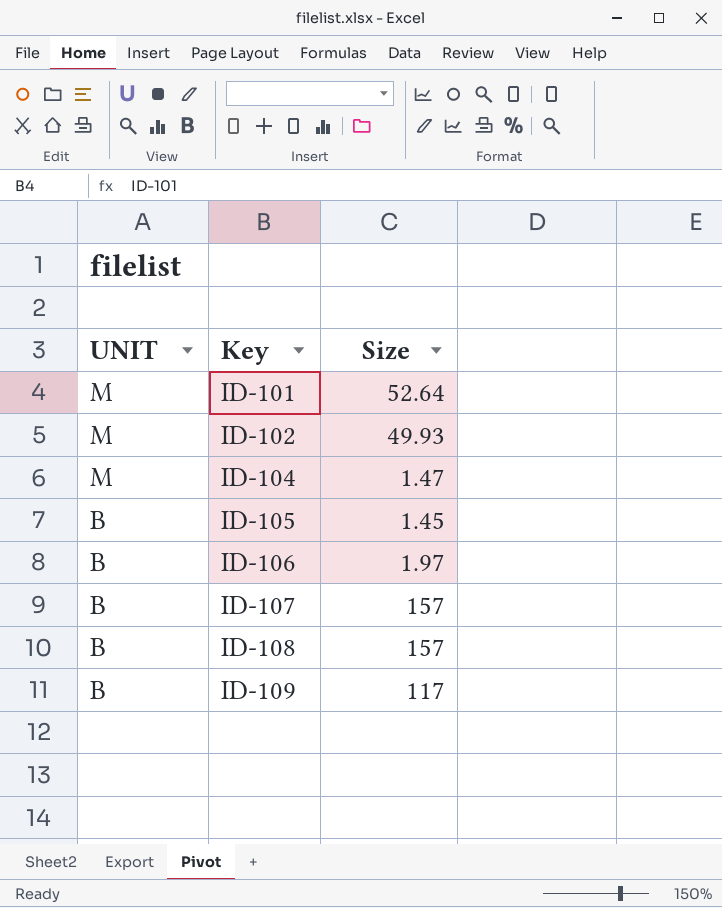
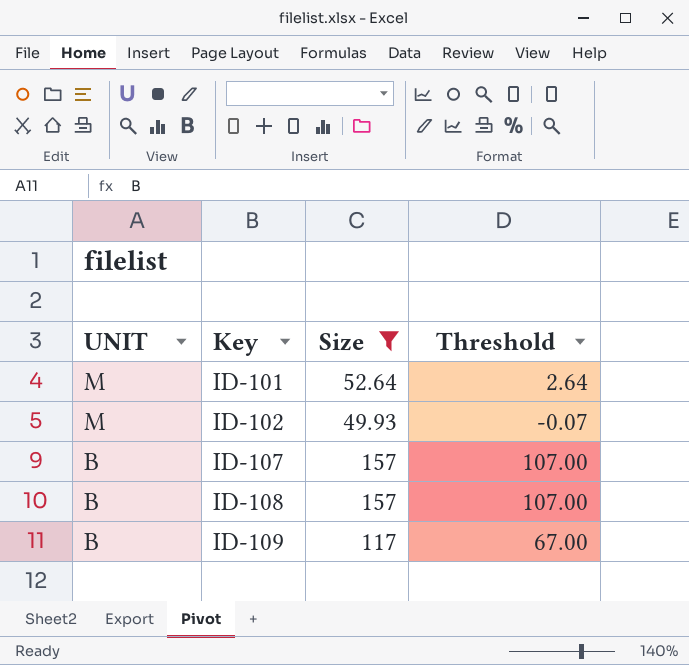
filter: none -> Size >= 49.93
column Threshold | formula: none -> [Size] - 50

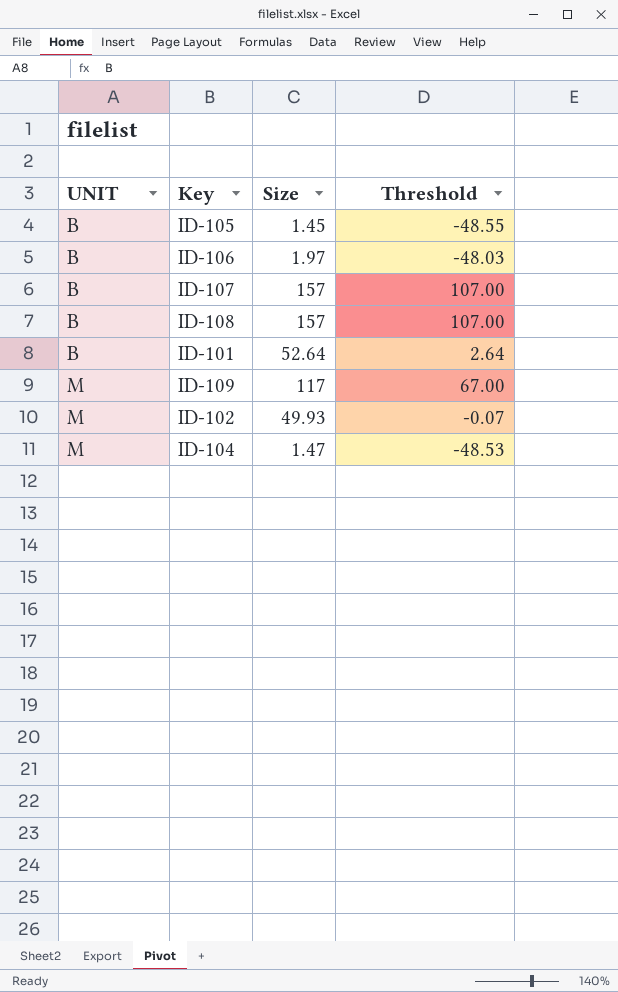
filter: Size >= 49.93 -> none
row order: UNIT descending -> UNIT ascending
ID-101 | UNIT: M -> B
ID-109 | UNIT: B -> M

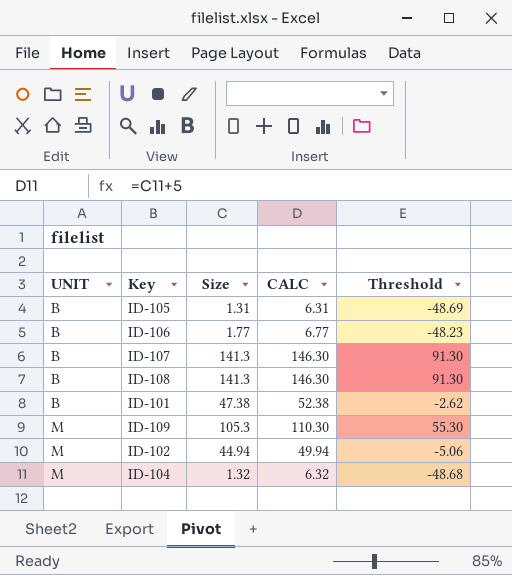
column CALC | formula: none -> [Size] + 5
ID-105 | Size: 1.45 -> 1.31
ID-105 | Threshold: -48.55 -> -48.69
ID-106 | Size: 1.97 -> 1.77
ID-106 | Threshold: -48.03 -> -48.23
ID-107 | Size: 157 -> 141.3
ID-107 | Threshold: 107.00 -> 91.30
ID-108 | Size: 157 -> 141.3
ID-108 | Threshold: 107.00 -> 91.30
ID-101 | Size: 52.64 -> 47.38
ID-101 | Threshold: 2.64 -> -2.62
ID-109 | Size: 117 -> 105.3
ID-109 | Threshold: 67.00 -> 55.30
ID-102 | Size: 49.93 -> 44.94
ID-102 | Threshold: -0.07 -> -5.06
ID-104 | Size: 1.47 -> 1.32
ID-104 | Threshold: -48.53 -> -48.68

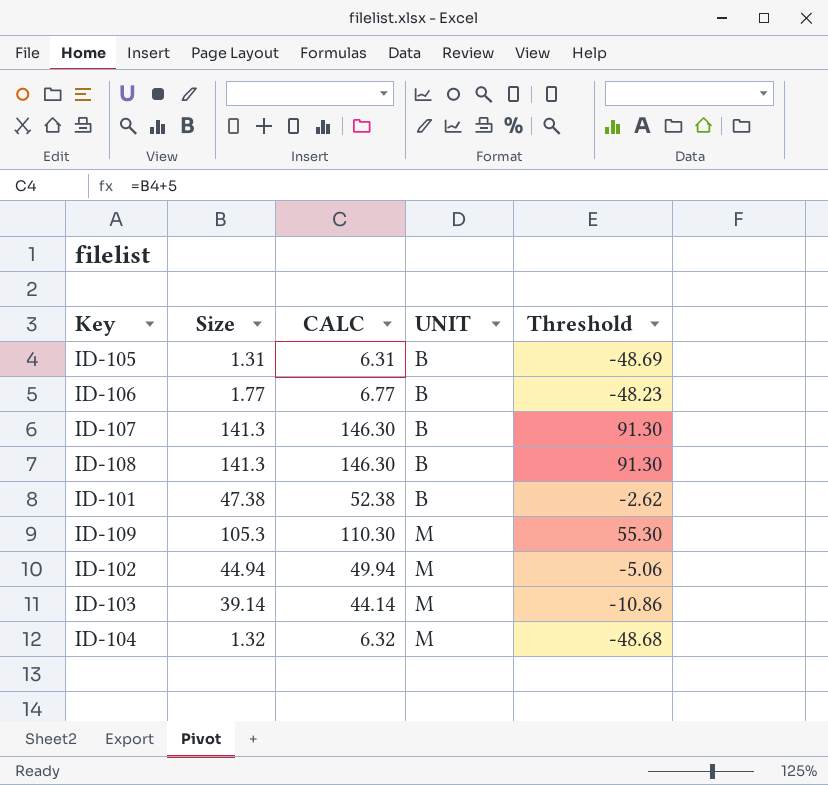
column UNIT | position: 1 -> 4
row ID-103: none -> 39.14 | 44.14 | M | -10.86

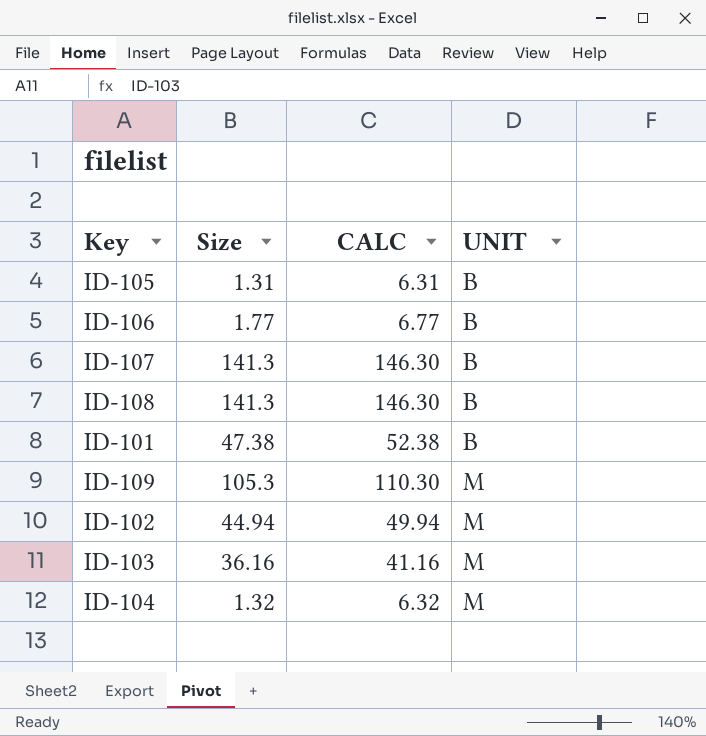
column Threshold | formula: [Size] - 50 -> none
ID-103 | Size: 39.14 -> 36.16
ID-103 | CALC: 44.14 -> 41.16

